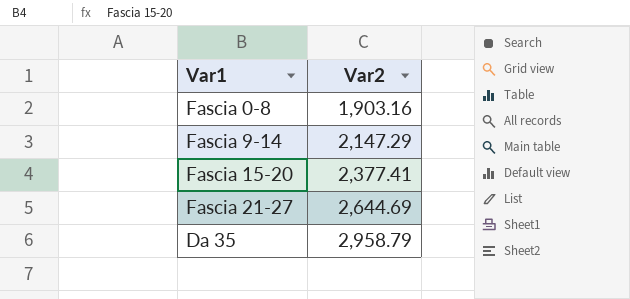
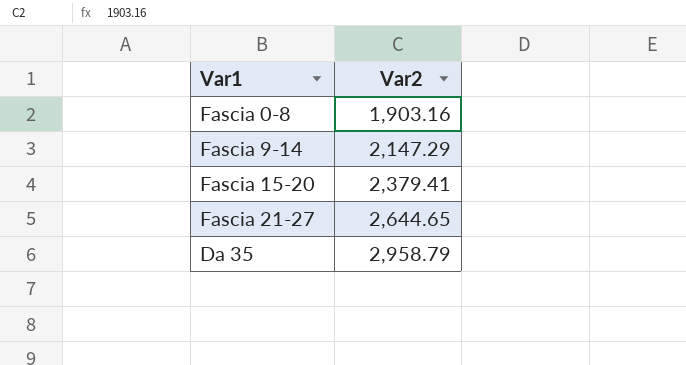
Fascia 15-20 | Var2: 2,377.41 -> 2,379.41
Fascia 21-27 | Var2: 2,644.69 -> 2,644.65

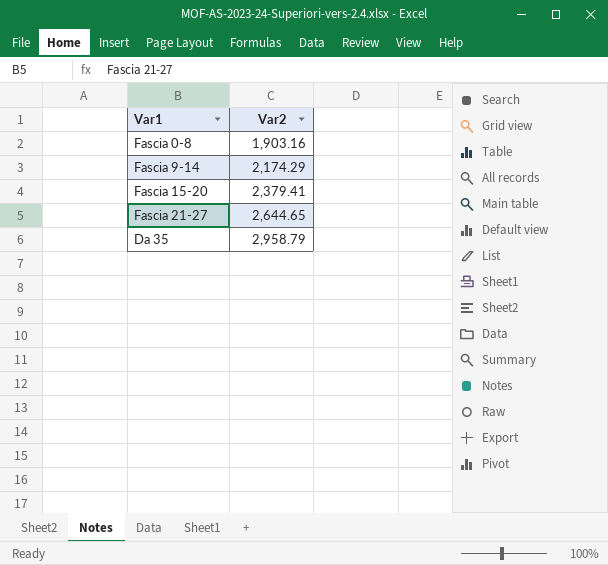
Fascia 9-14 | Var2: 2,147.29 -> 2,174.29

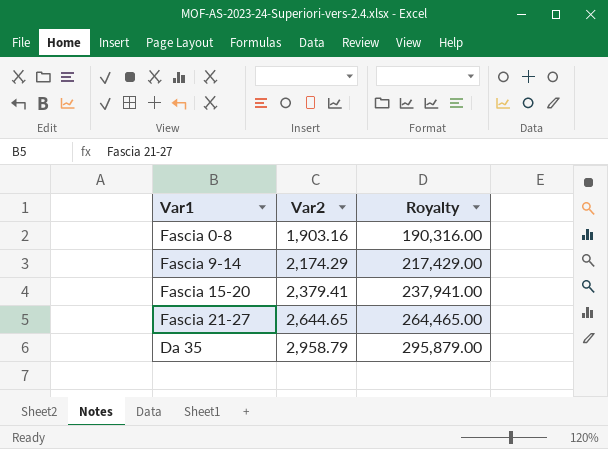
column Royalty | formula: none -> [Var2] * 100

